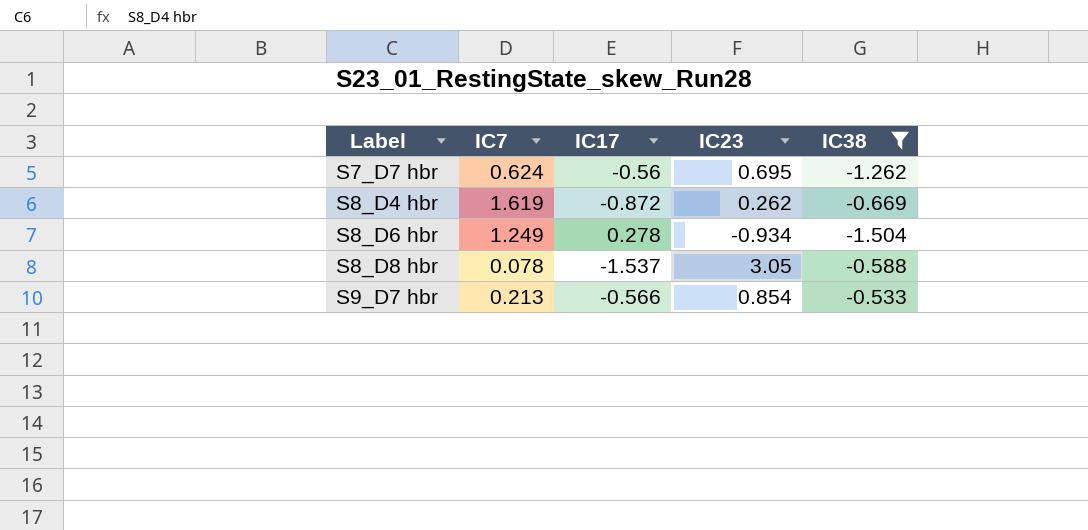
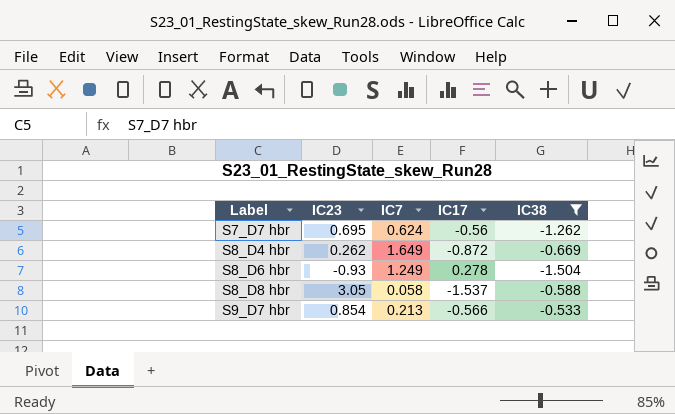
column IC23 | position: 4 -> 2
S8_D4 hbr | IC7: 1.619 -> 1.649
S8_D6 hbr | IC23: -0.934 -> -0.93
S8_D8 hbr | IC7: 0.078 -> 0.058

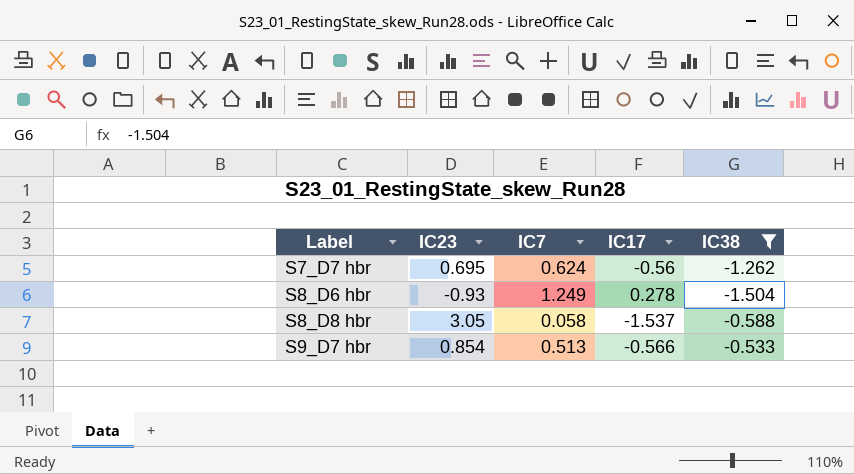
row S8_D4 hbr: 0.262 | 1.649 | -0.872 | -0.669 -> none
S9_D7 hbr | IC7: 0.213 -> 0.513

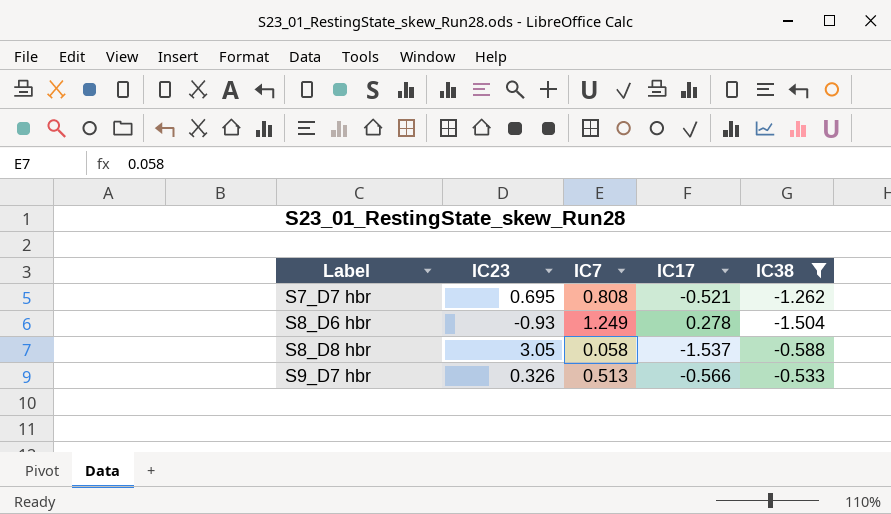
S7_D7 hbr | IC7: 0.624 -> 0.808
S7_D7 hbr | IC17: -0.56 -> -0.521
S9_D7 hbr | IC23: 0.854 -> 0.326

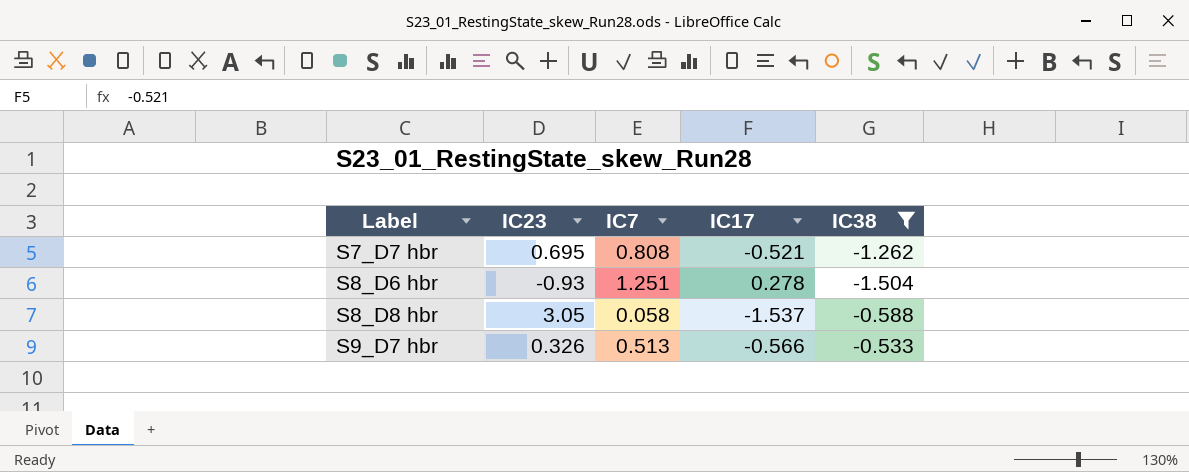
S8_D6 hbr | IC7: 1.249 -> 1.251

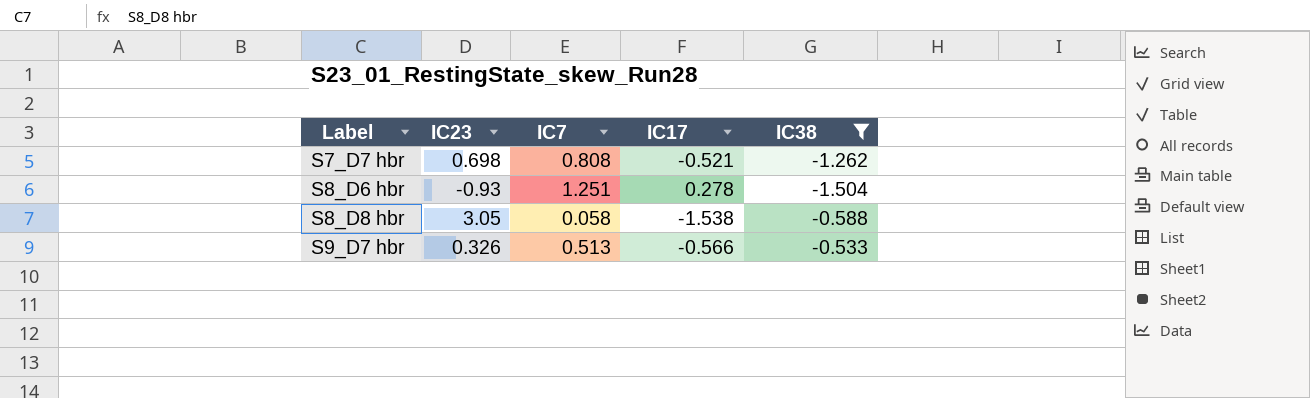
S7_D7 hbr | IC23: 0.695 -> 0.698
S8_D8 hbr | IC17: -1.537 -> -1.538

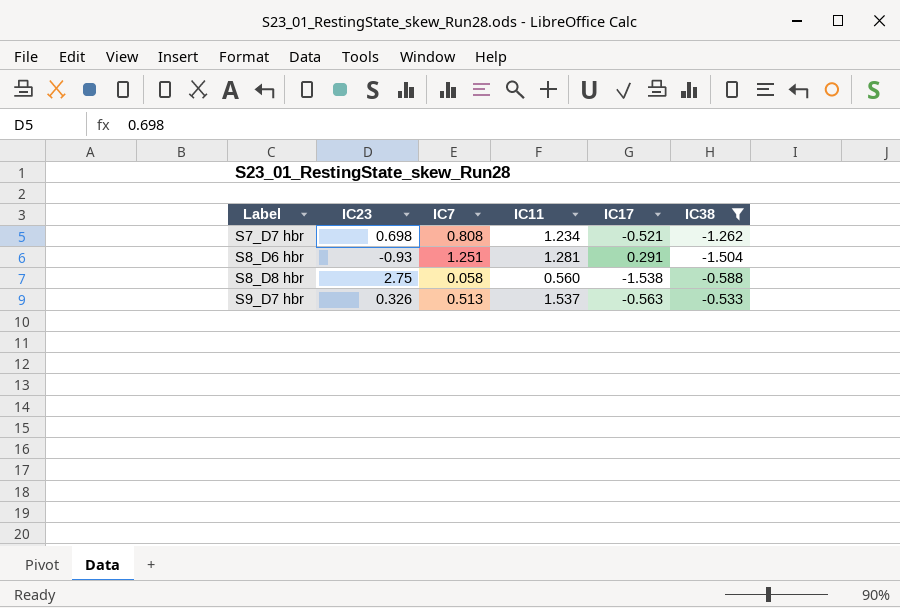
column IC11 | position: none -> 4
S8_D6 hbr | IC17: 0.278 -> 0.291
S8_D8 hbr | IC23: 3.05 -> 2.75
S9_D7 hbr | IC17: -0.566 -> -0.563

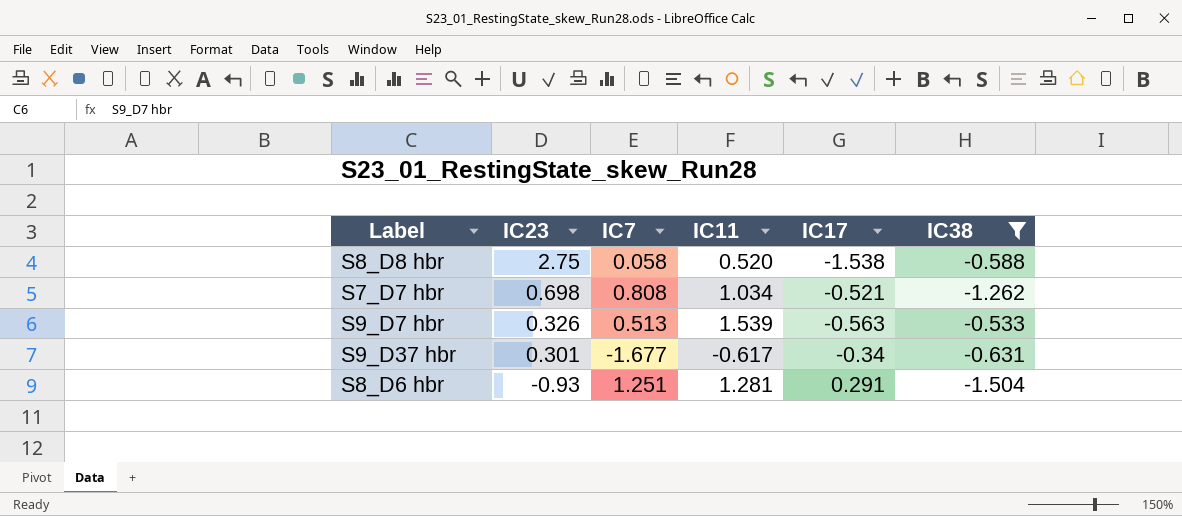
row order: Label ascending -> IC23 descending
S8_D8 hbr | IC11: 0.560 -> 0.520
S7_D7 hbr | IC11: 1.234 -> 1.034
S9_D7 hbr | IC11: 1.537 -> 1.539
row S9_D37 hbr: none -> 0.301 | -1.677 | -0.617 | -0.34 | -0.631

